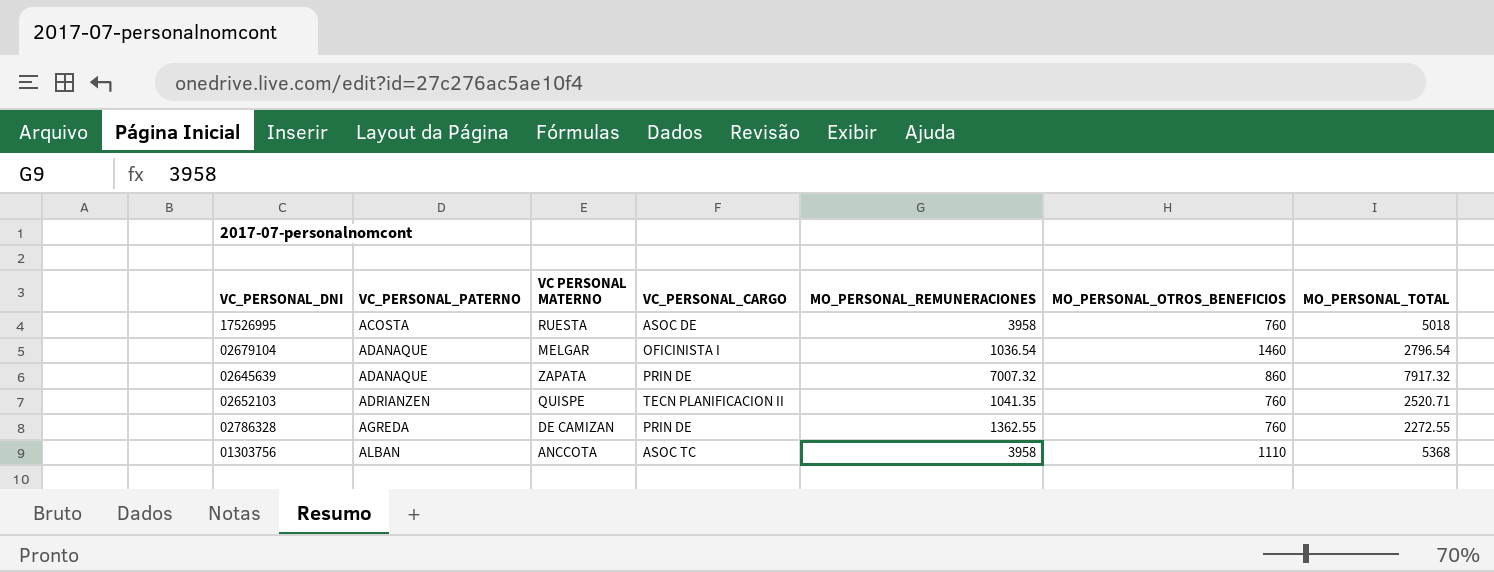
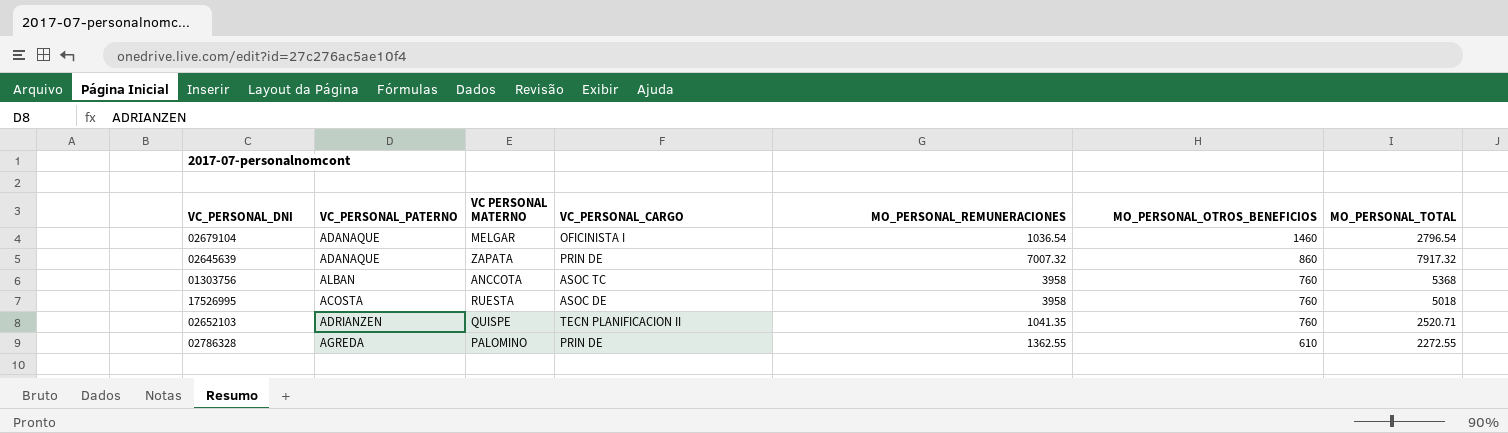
row order: VC_PERSONAL_PATERNO ascending -> MO_PERSONAL_OTROS_BENEFICIOS descending
01303756 | MO_PERSONAL_OTROS_BENEFICIOS: 1110 -> 760
02786328 | VC PERSONAL MATERNO: DE CAMIZAN -> PALOMINO
02786328 | MO_PERSONAL_OTROS_BENEFICIOS: 760 -> 610

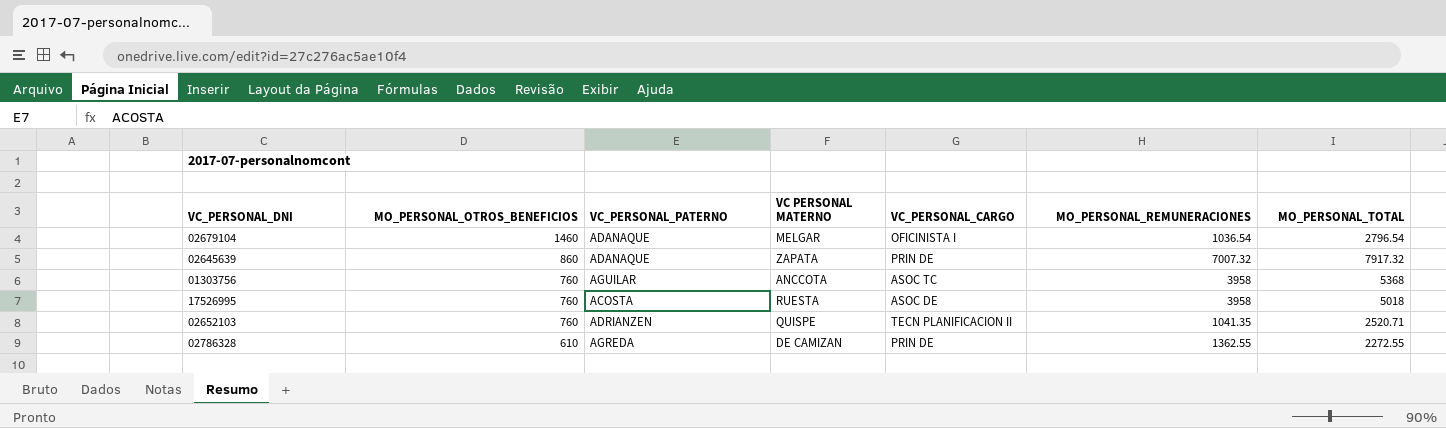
column MO_PERSONAL_OTROS_BENEFICIOS | position: 6 -> 2
01303756 | VC_PERSONAL_PATERNO: ALBAN -> AGUILAR
02786328 | VC PERSONAL MATERNO: PALOMINO -> DE CAMIZAN

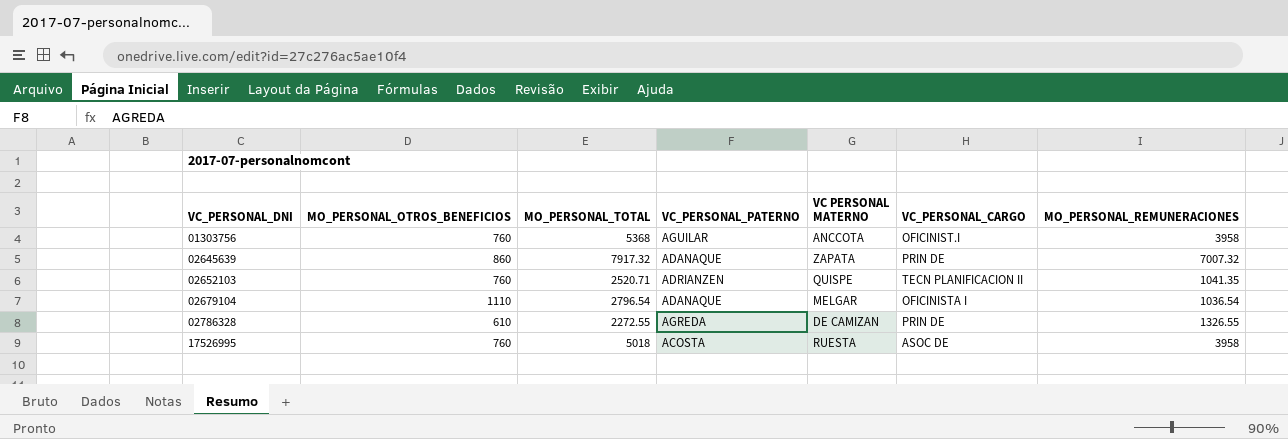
row order: MO_PERSONAL_OTROS_BENEFICIOS descending -> VC_PERSONAL_DNI ascending
column MO_PERSONAL_TOTAL | position: 7 -> 3
01303756 | VC_PERSONAL_CARGO: ASOC TC -> OFICINIST.I
02679104 | MO_PERSONAL_OTROS_BENEFICIOS: 1460 -> 1110
02786328 | MO_PERSONAL_REMUNERACIONES: 1362.55 -> 1326.55

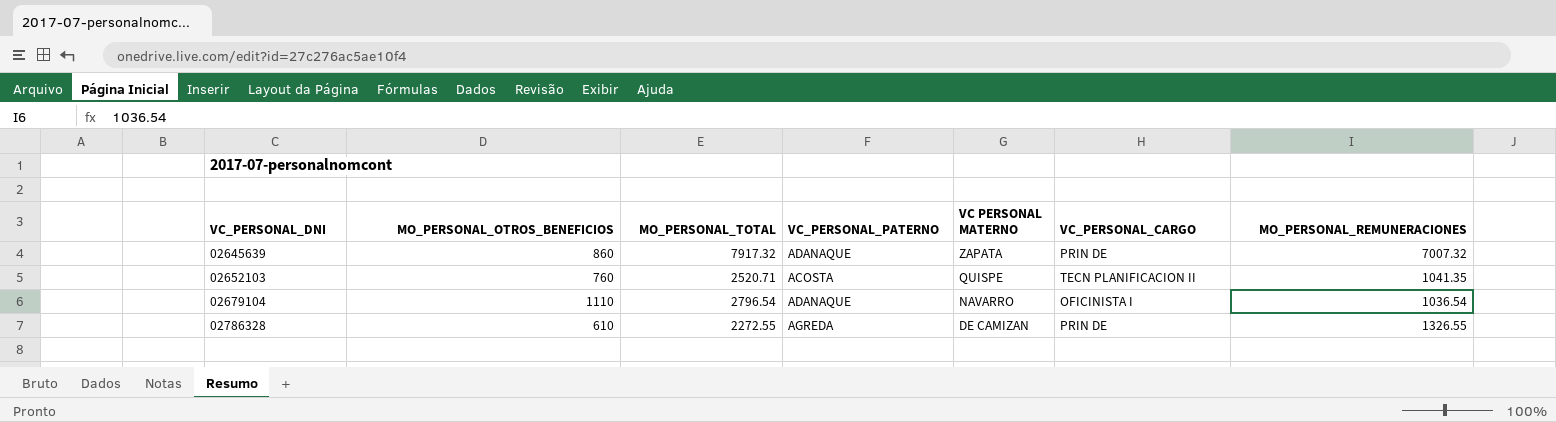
row 01303756: 760 | 5368 | AGUILAR | ANCCOTA | OFICINIST.I | 3958 -> none
row 17526995: 760 | 5018 | ACOSTA | RUESTA | ASOC DE | 3958 -> none
02652103 | VC_PERSONAL_PATERNO: ADRIANZEN -> ACOSTA
02679104 | VC PERSONAL MATERNO: MELGAR -> NAVARRO

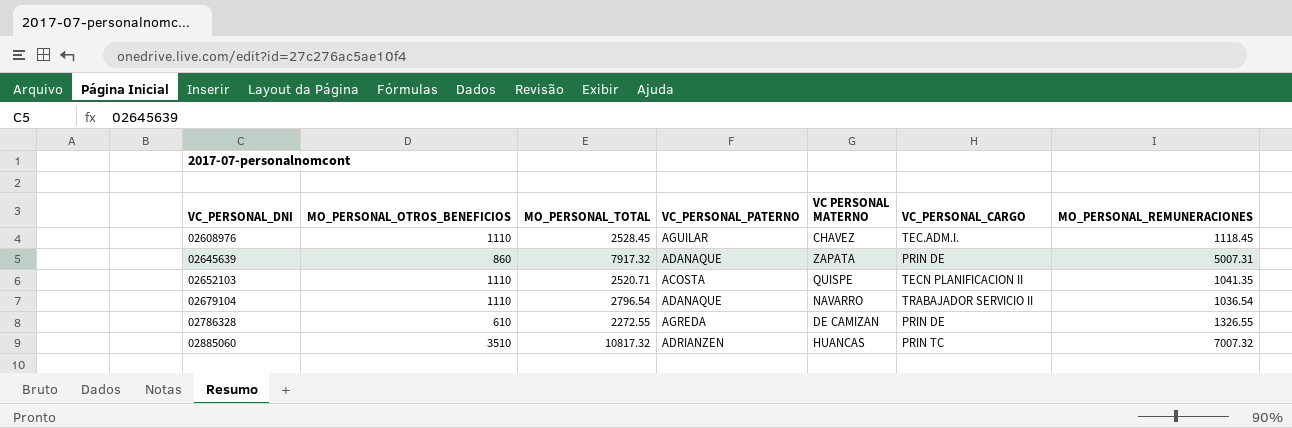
row 02608976: none -> 1110 | 2528.45 | AGUILAR | CHAVEZ | TEC.ADM.I. | 1118.45
02645639 | MO_PERSONAL_REMUNERACIONES: 7007.32 -> 5007.31
02652103 | MO_PERSONAL_OTROS_BENEFICIOS: 760 -> 1110
02679104 | VC_PERSONAL_CARGO: OFICINISTA I -> TRABAJADOR SERVICIO II
row 02885060: none -> 3510 | 10817.32 | ADRIANZEN | HUANCAS | PRIN TC | 7007.32

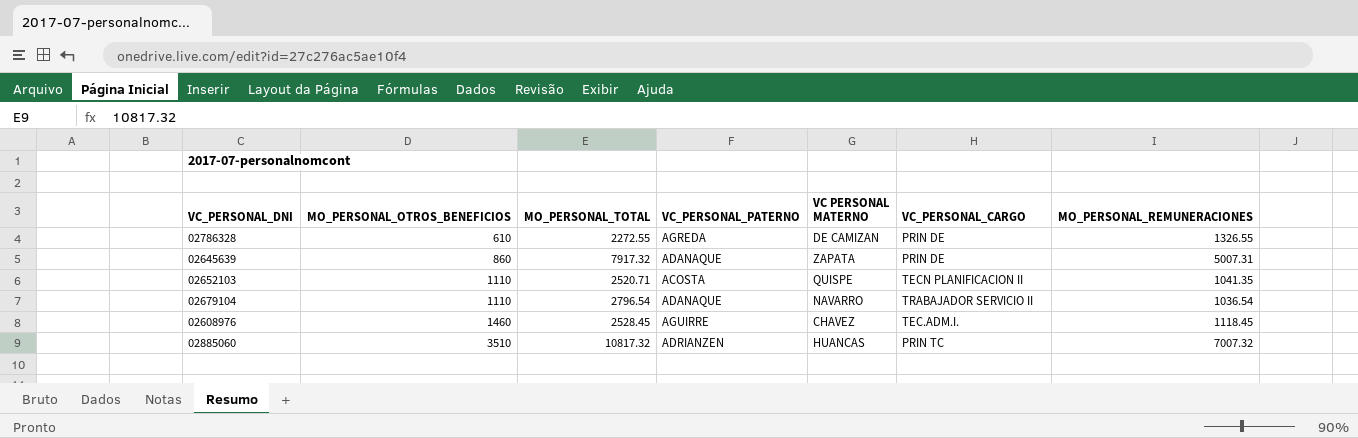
row order: VC_PERSONAL_DNI ascending -> MO_PERSONAL_OTROS_BENEFICIOS ascending
02608976 | MO_PERSONAL_OTROS_BENEFICIOS: 1110 -> 1460
02608976 | VC_PERSONAL_PATERNO: AGUILAR -> AGUIRRE

